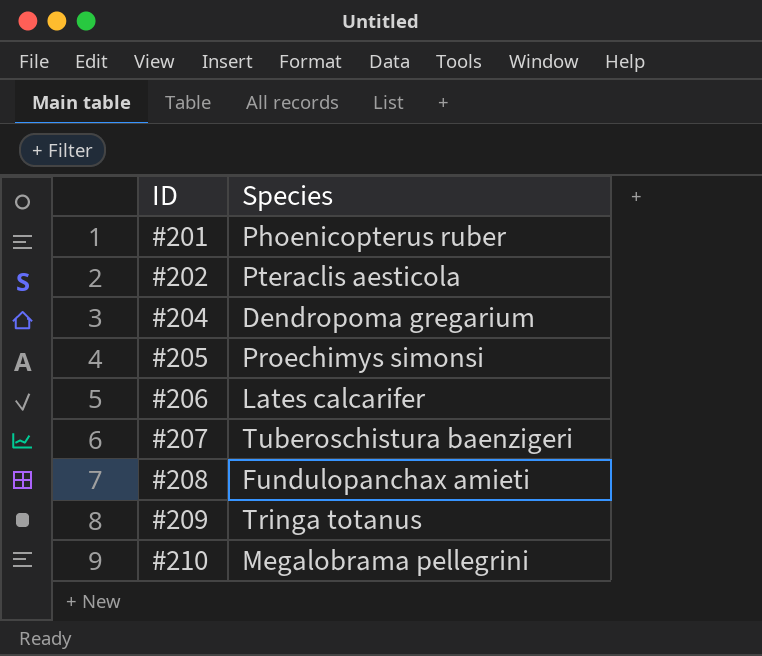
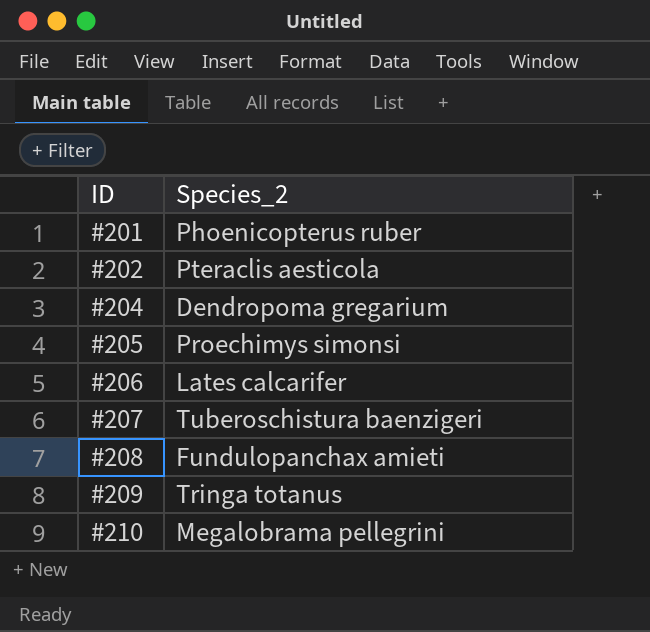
column name: Species -> Species_2

